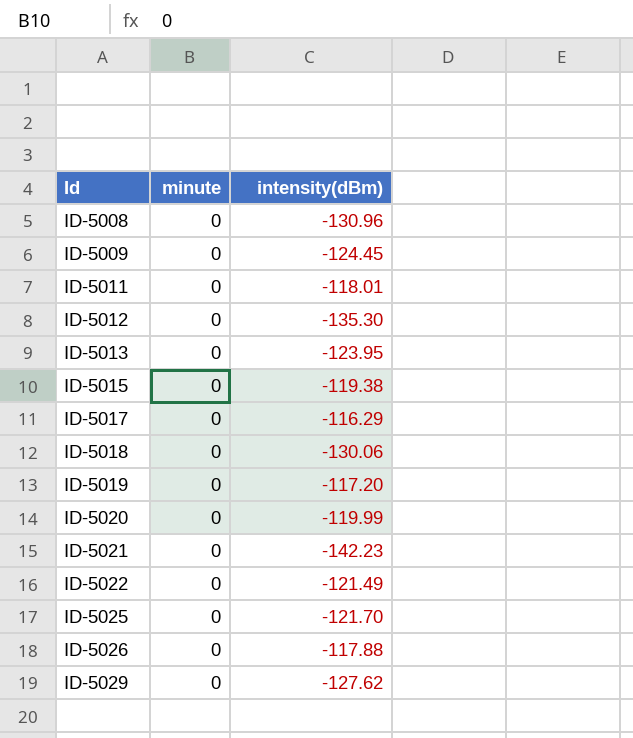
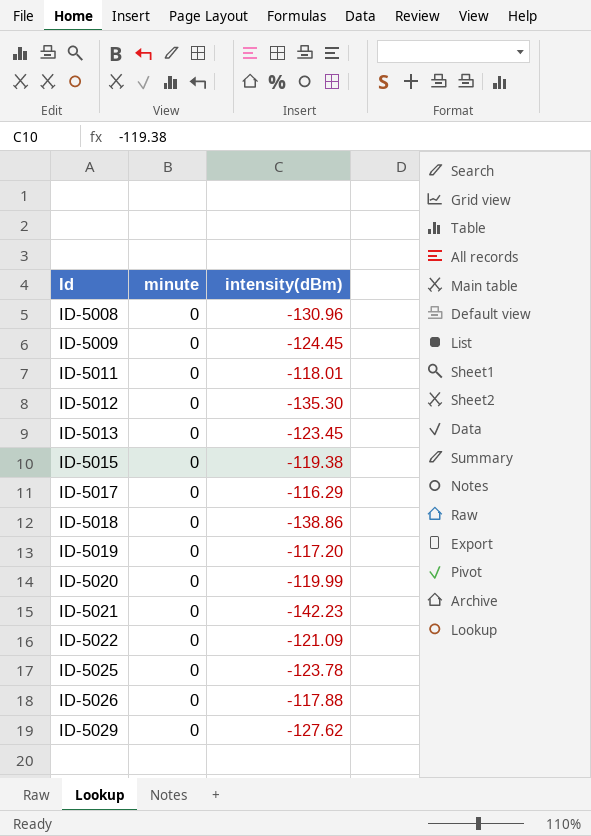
ID-5013 | intensity(dBm): -123.95 -> -123.45
ID-5018 | intensity(dBm): -130.06 -> -138.86
ID-5022 | intensity(dBm): -121.49 -> -121.09
ID-5025 | intensity(dBm): -121.70 -> -123.78

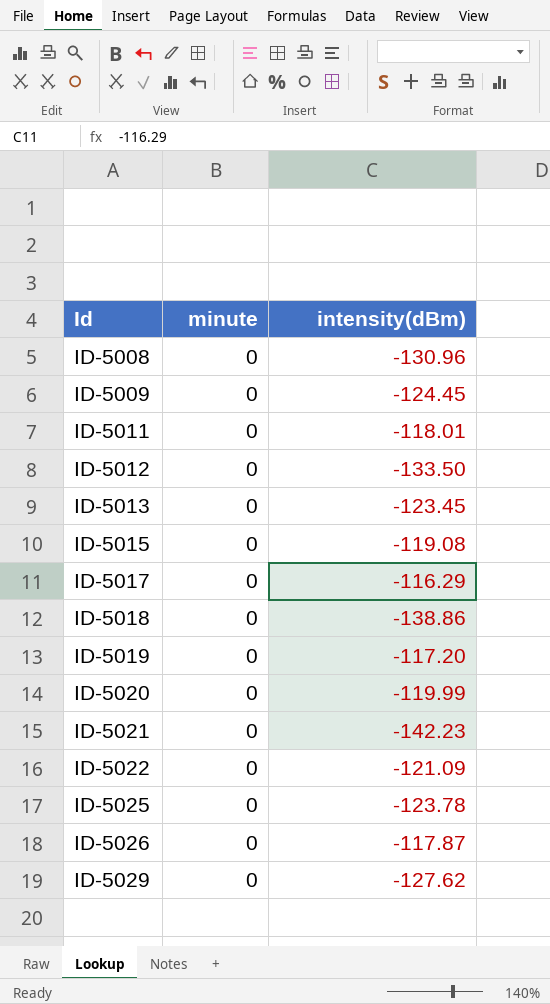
ID-5012 | intensity(dBm): -135.30 -> -133.50
ID-5015 | intensity(dBm): -119.38 -> -119.08
ID-5026 | intensity(dBm): -117.88 -> -117.87

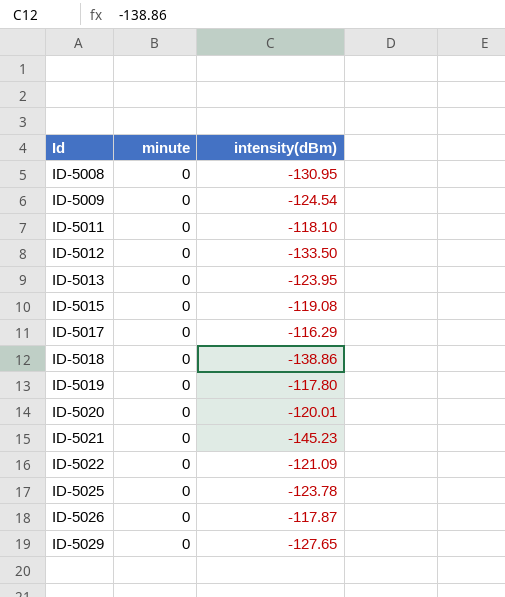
ID-5008 | intensity(dBm): -130.96 -> -130.95
ID-5009 | intensity(dBm): -124.45 -> -124.54
ID-5011 | intensity(dBm): -118.01 -> -118.10
ID-5013 | intensity(dBm): -123.45 -> -123.95
ID-5019 | intensity(dBm): -117.20 -> -117.80
ID-5020 | intensity(dBm): -119.99 -> -120.01
ID-5021 | intensity(dBm): -142.23 -> -145.23
ID-5029 | intensity(dBm): -127.62 -> -127.65

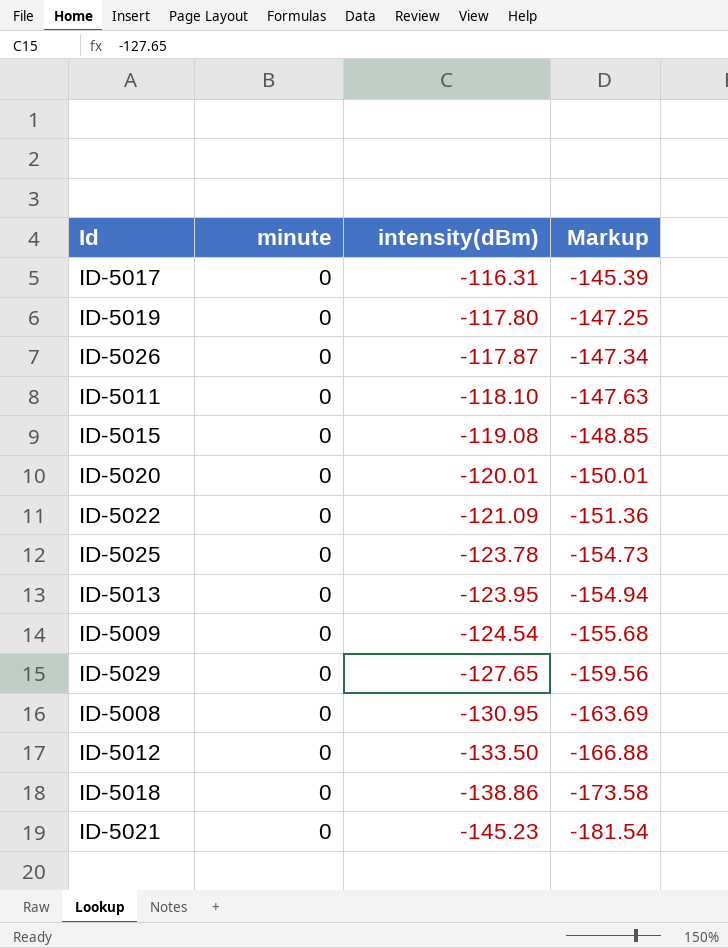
row order: Id ascending -> intensity(dBm) descending
column Markup | formula: none -> [intensity(dBm)] * 1.25
ID-5017 | intensity(dBm): -116.29 -> -116.31

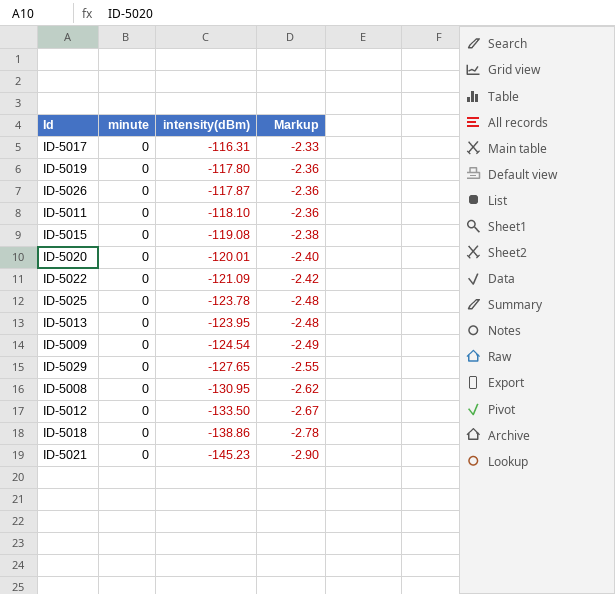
column Markup | formula: [intensity(dBm)] * 1.25 -> [intensity(dBm)] * 0.02

